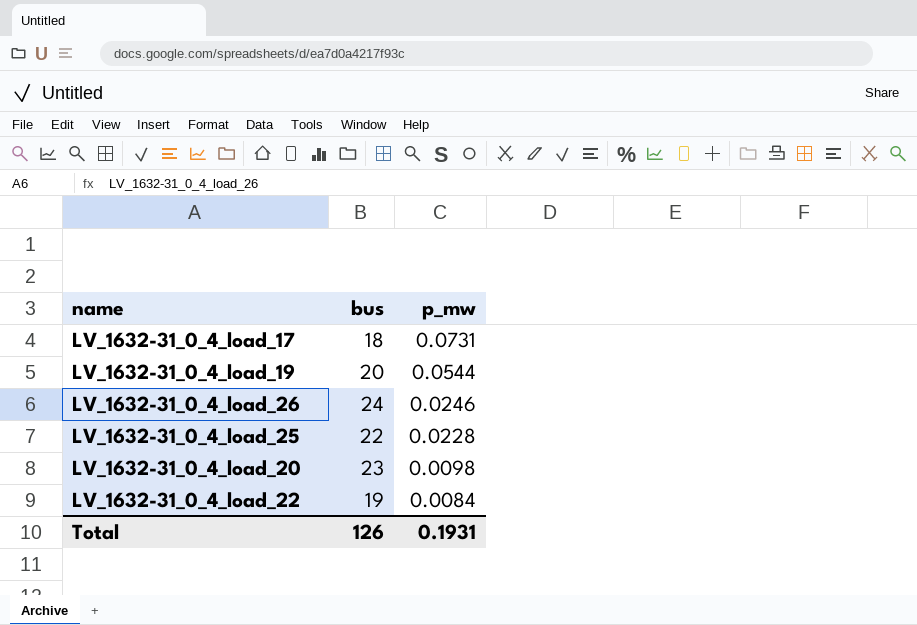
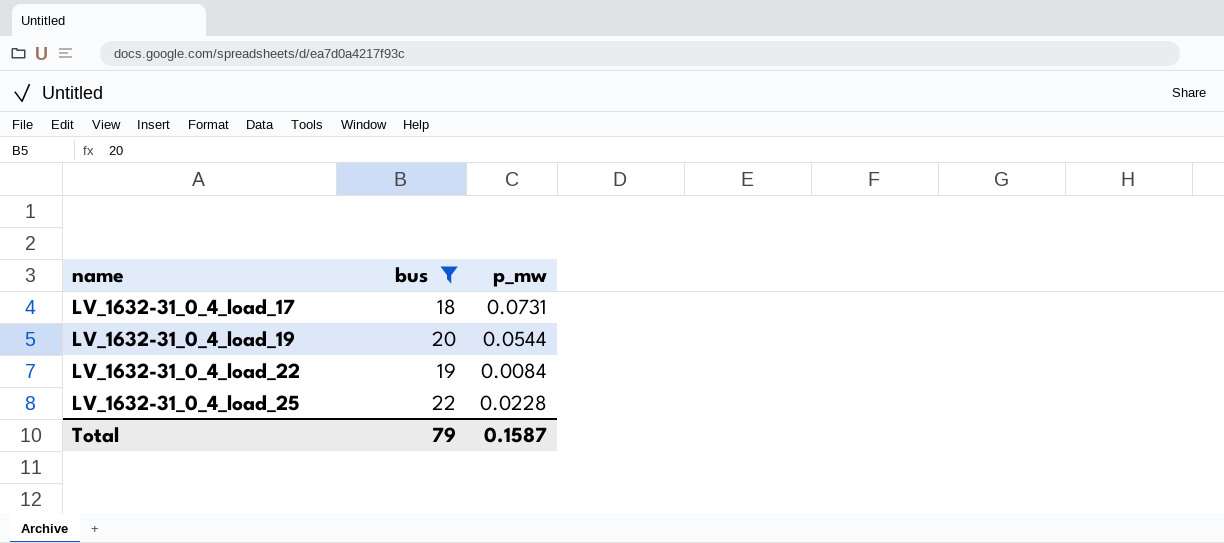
filter: none -> bus <= 22
row order: p_mw descending -> name ascending
Total | bus: 126 -> 79
Total | p_mw: 0.1931 -> 0.1587

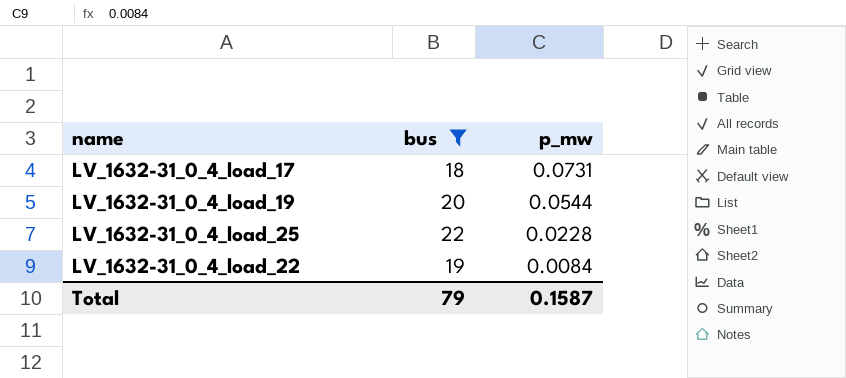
row order: name ascending -> p_mw descending

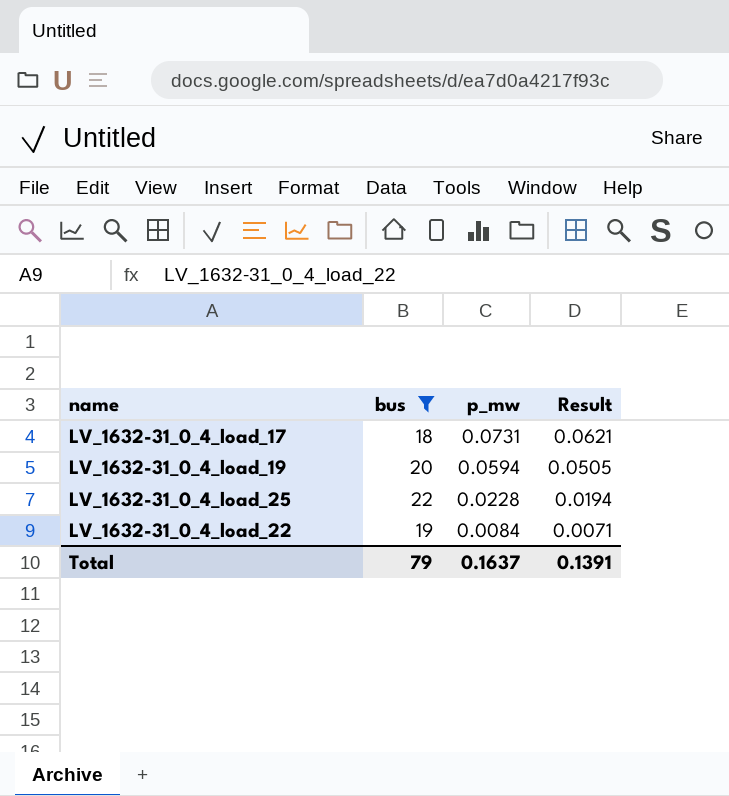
column Result | formula: none -> [p_mw] * 0.85
LV_1632-31_0_4_load_19 | p_mw: 0.0544 -> 0.0594
Total | p_mw: 0.1587 -> 0.1637

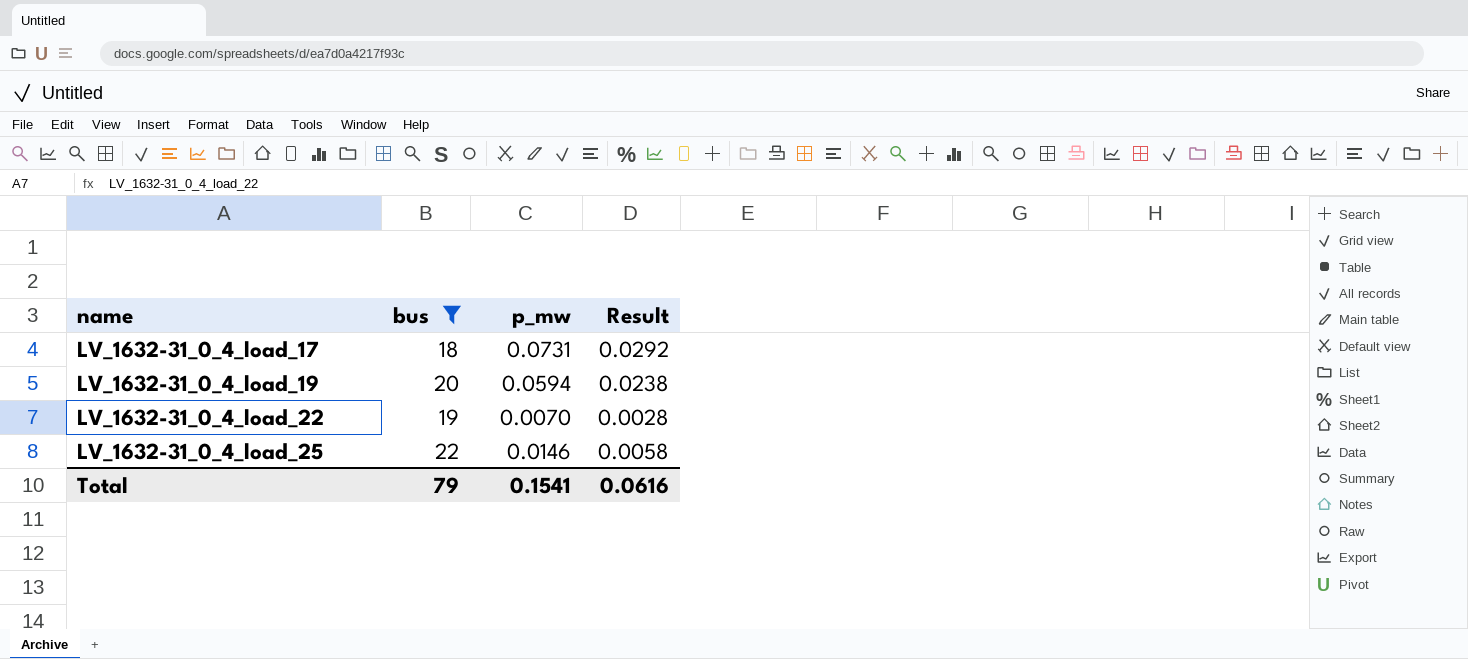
row order: p_mw descending -> name ascending
column Result | formula: [p_mw] * 0.85 -> [p_mw] * 0.4
LV_1632-31_0_4_load_22 | p_mw: 0.0084 -> 0.0070
LV_1632-31_0_4_load_25 | p_mw: 0.0228 -> 0.0146
Total | p_mw: 0.1637 -> 0.1541
Total | Result: 0.1391 -> 0.0616

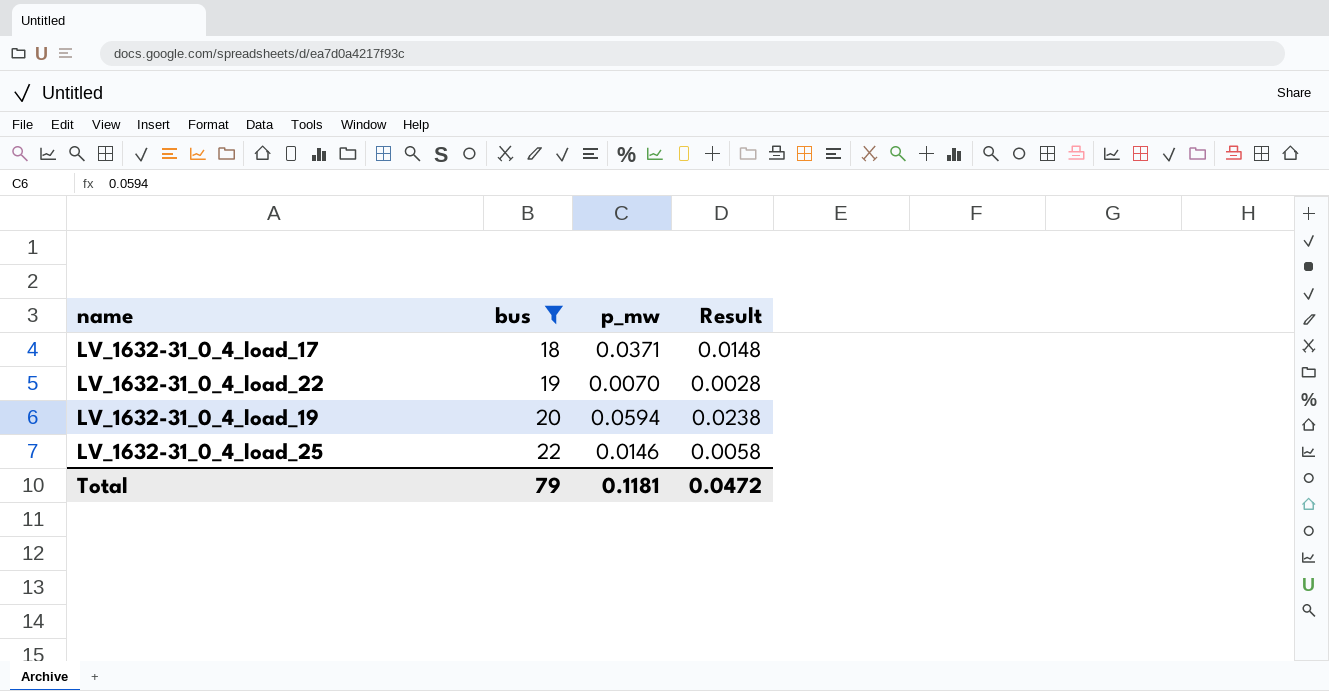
row order: name ascending -> bus ascending
LV_1632-31_0_4_load_17 | p_mw: 0.0731 -> 0.0371
LV_1632-31_0_4_load_17 | Result: 0.0292 -> 0.0148
Total | p_mw: 0.1541 -> 0.1181
Total | Result: 0.0616 -> 0.0472

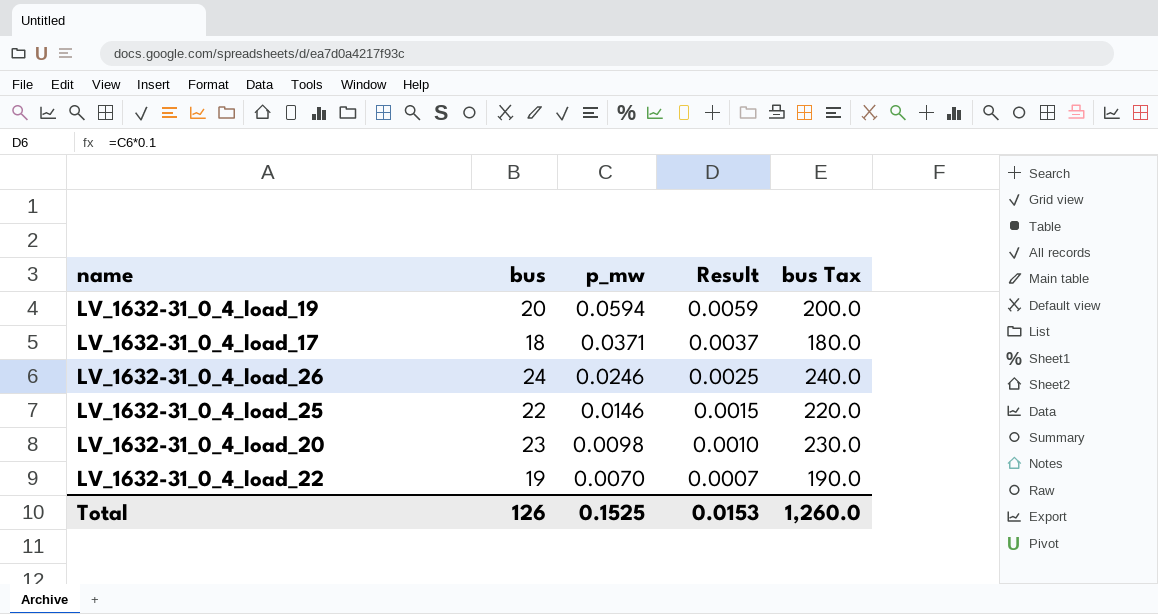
filter: bus <= 22 -> none
row order: bus ascending -> p_mw descending
column Result | formula: [p_mw] * 0.4 -> [p_mw] * 0.1
column bus Tax | formula: none -> [bus] * 10
Total | bus: 79 -> 126
Total | p_mw: 0.1181 -> 0.1525
Total | Result: 0.0472 -> 0.0153

